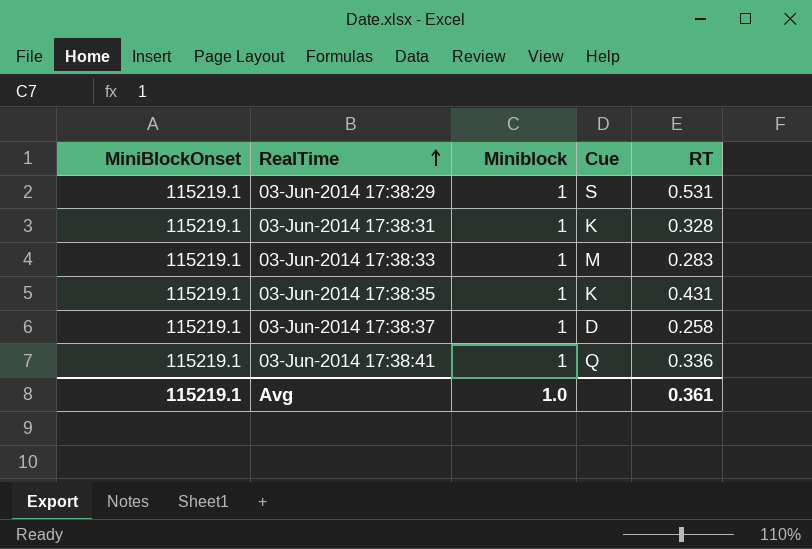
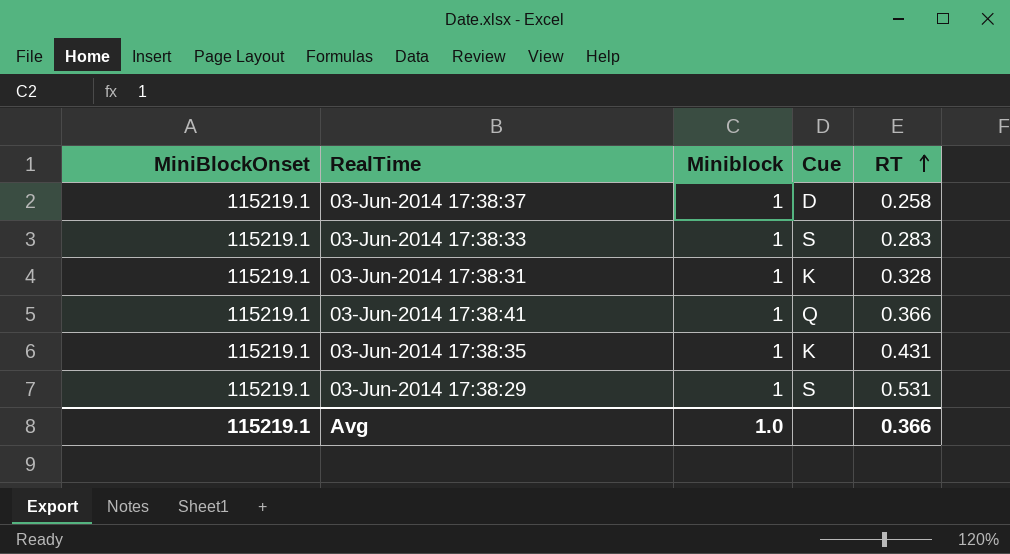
row order: RealTime ascending -> RT ascending
03-Jun-2014 17:38:33 | Cue: M -> S
03-Jun-2014 17:38:41 | RT: 0.336 -> 0.366
Avg | RT: 0.361 -> 0.366

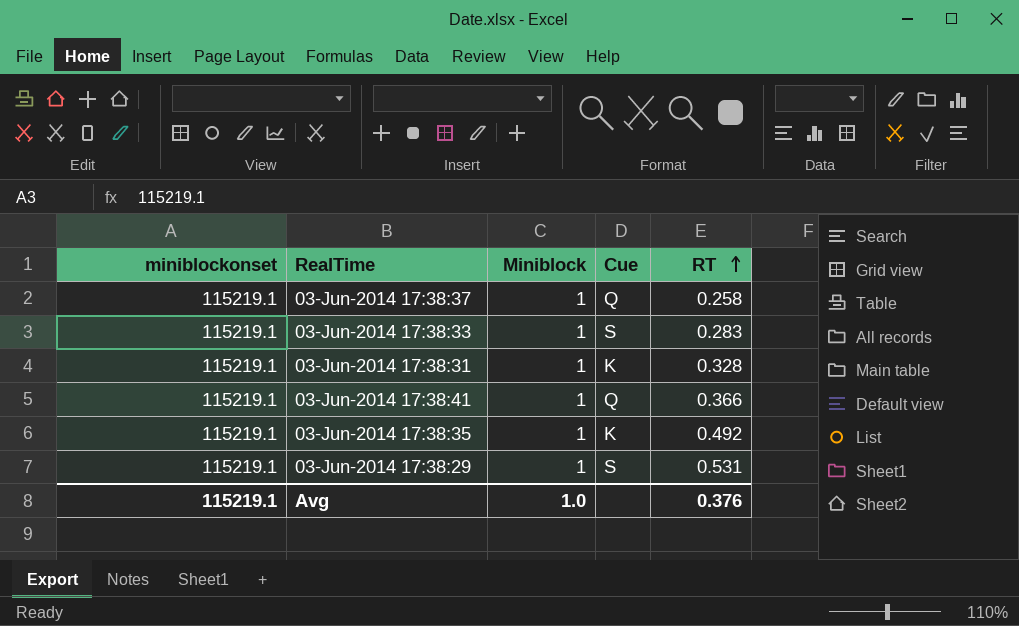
column name: MiniBlockOnset -> miniblockonset
03-Jun-2014 17:38:37 | Cue: D -> Q
03-Jun-2014 17:38:35 | RT: 0.431 -> 0.492
Avg | RT: 0.366 -> 0.376

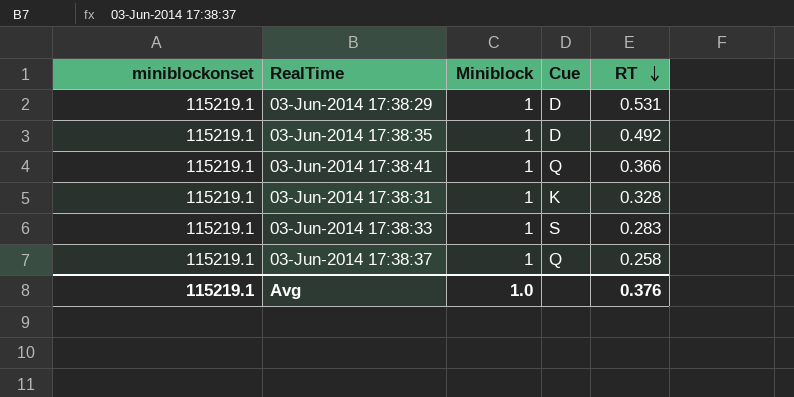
row order: RT ascending -> RT descending
03-Jun-2014 17:38:29 | Cue: S -> D
03-Jun-2014 17:38:35 | Cue: K -> D

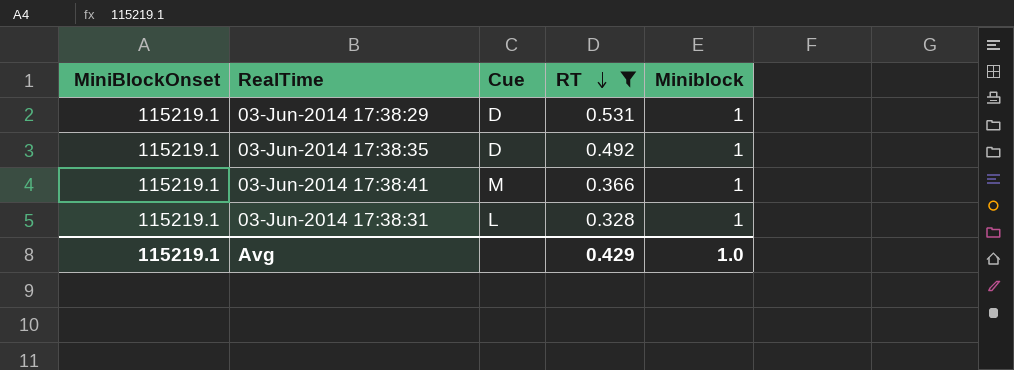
filter: none -> RT >= 0.328
column name: miniblockonset -> MiniBlockOnset
column Miniblock | position: 3 -> 5
03-Jun-2014 17:38:41 | Cue: Q -> M
03-Jun-2014 17:38:31 | Cue: K -> L
Avg | RT: 0.376 -> 0.429

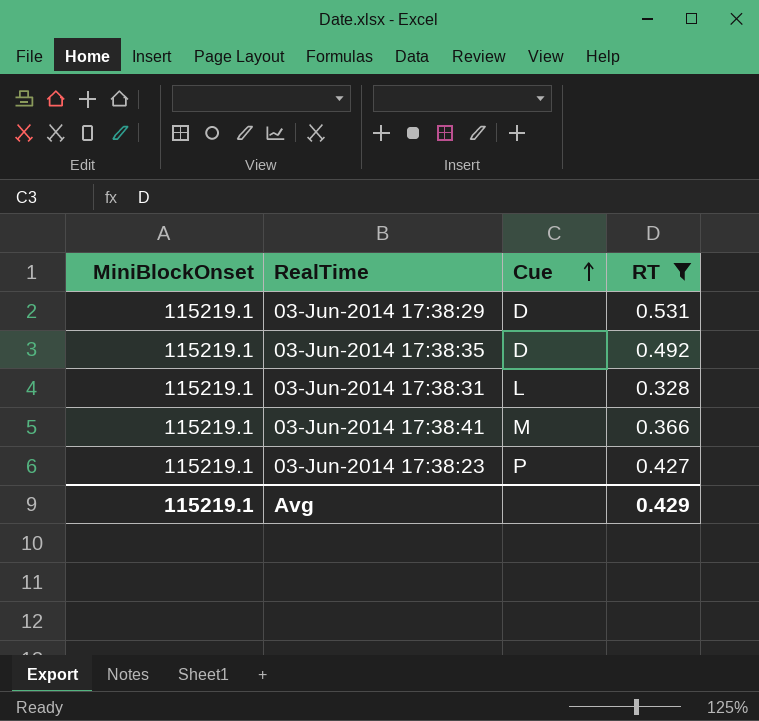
row order: RT descending -> Cue ascending
column Miniblock | position: 5 -> none
row 03-Jun-2014 17:38:23: none -> 115219.1 | P | 0.427

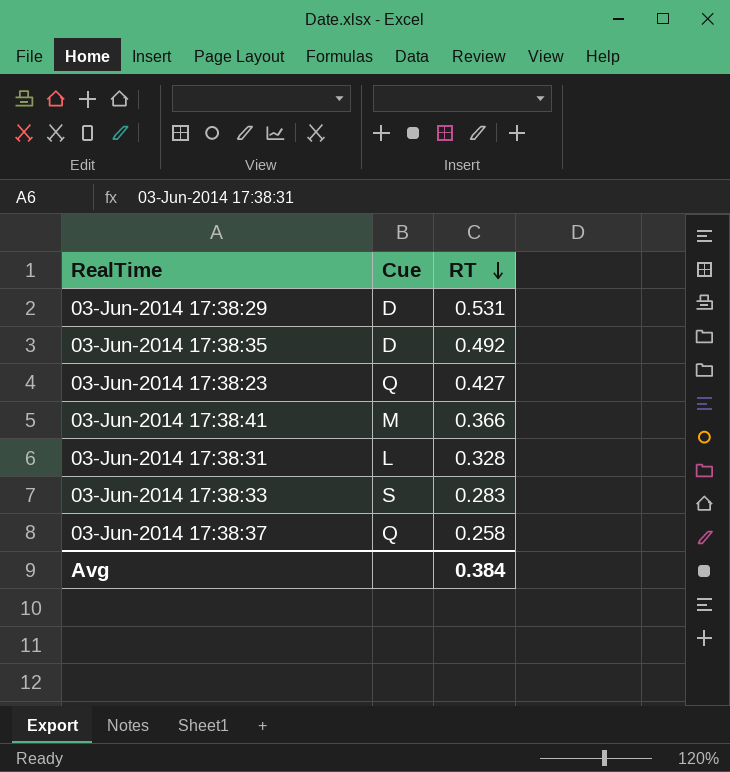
filter: RT >= 0.328 -> none
row order: Cue ascending -> RT descending
column MiniBlockOnset | position: 1 -> none
03-Jun-2014 17:38:23 | Cue: P -> Q
Avg | RT: 0.429 -> 0.384

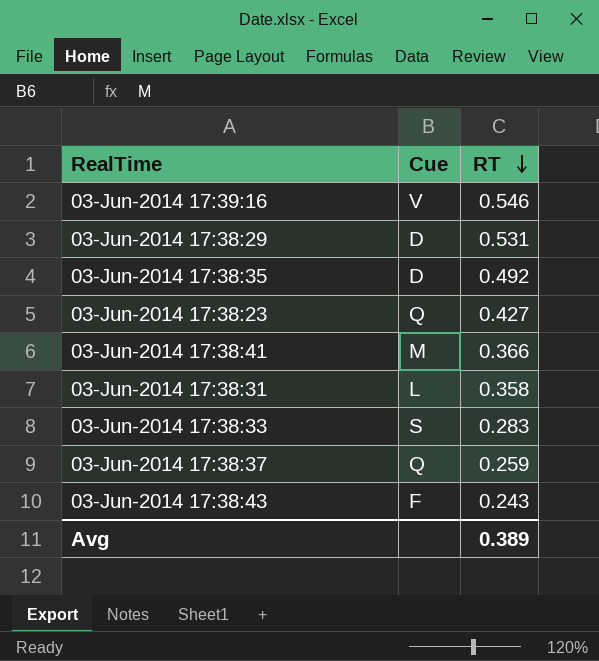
row 03-Jun-2014 17:39:16: none -> V | 0.546
03-Jun-2014 17:38:31 | RT: 0.328 -> 0.358
03-Jun-2014 17:38:37 | RT: 0.258 -> 0.259
row 03-Jun-2014 17:38:43: none -> F | 0.243
Avg | RT: 0.384 -> 0.389

